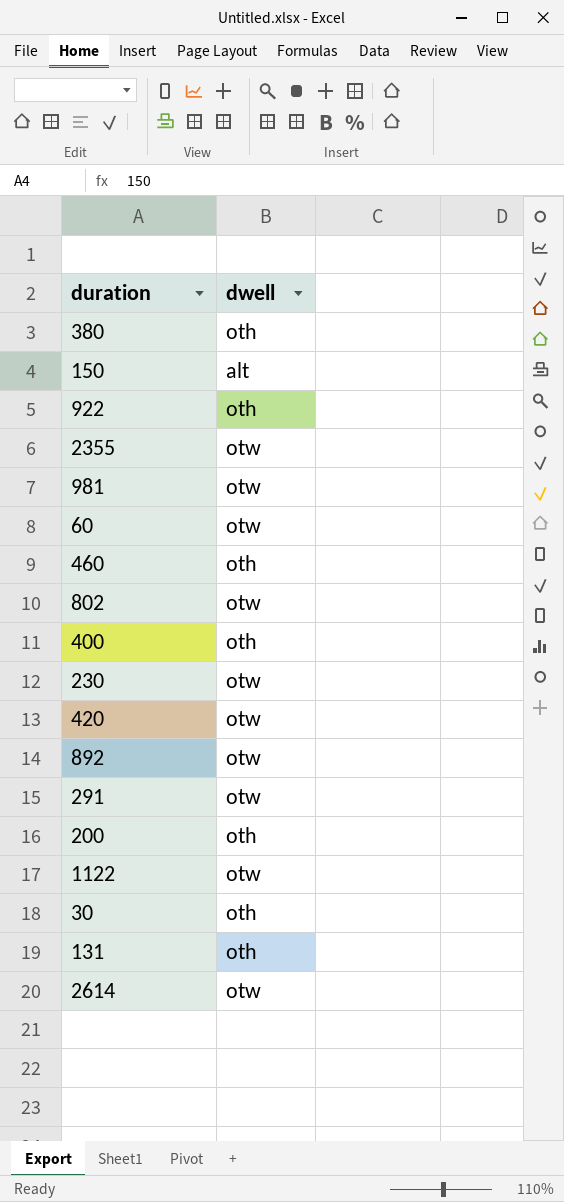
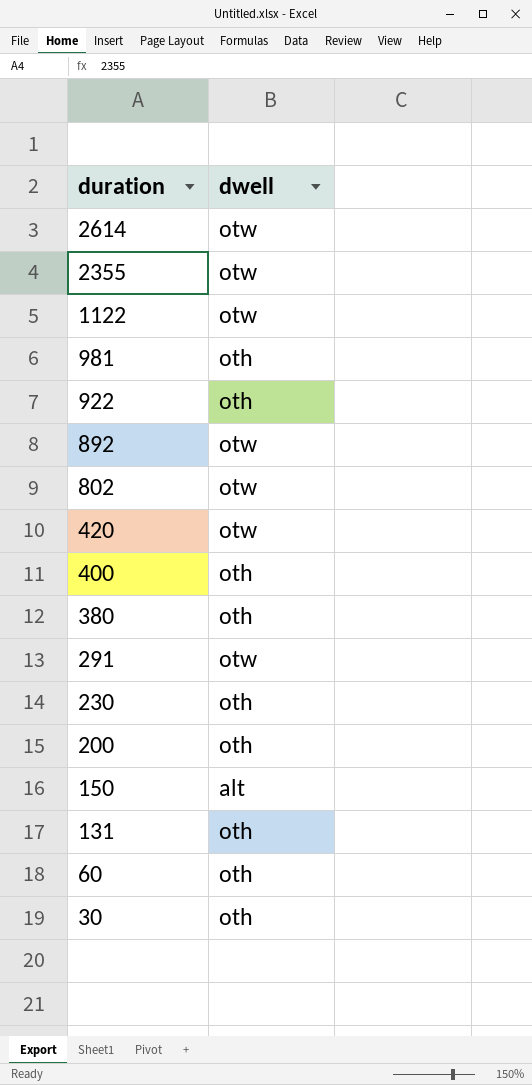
row order: none -> duration descending
row 460: oth -> none
981 | dwell: otw -> oth
230 | dwell: otw -> oth
60 | dwell: otw -> oth

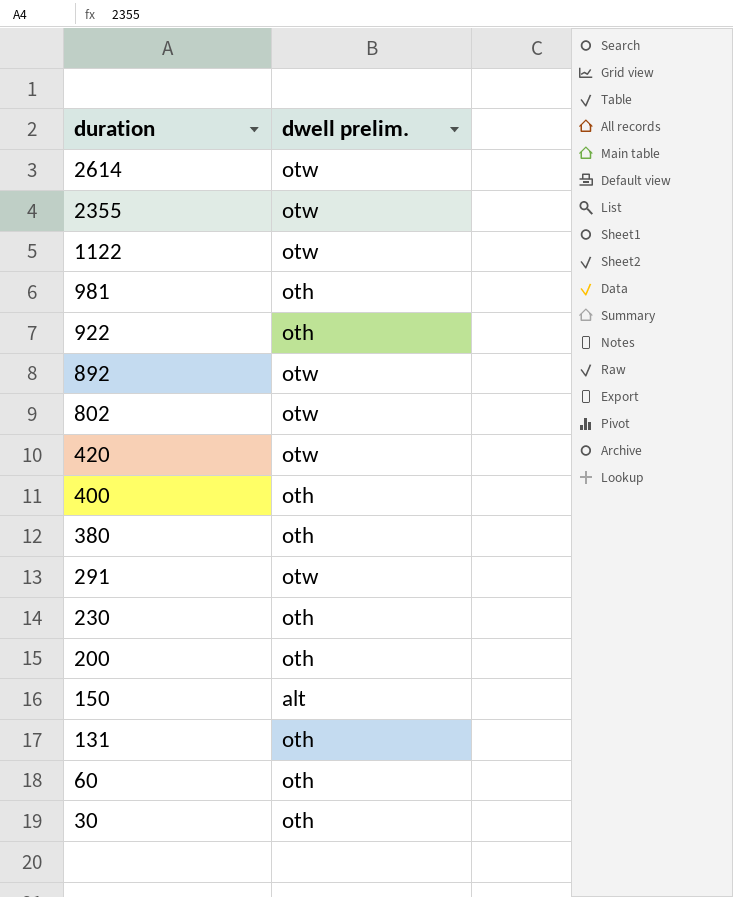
column name: dwell -> dwell prelim.

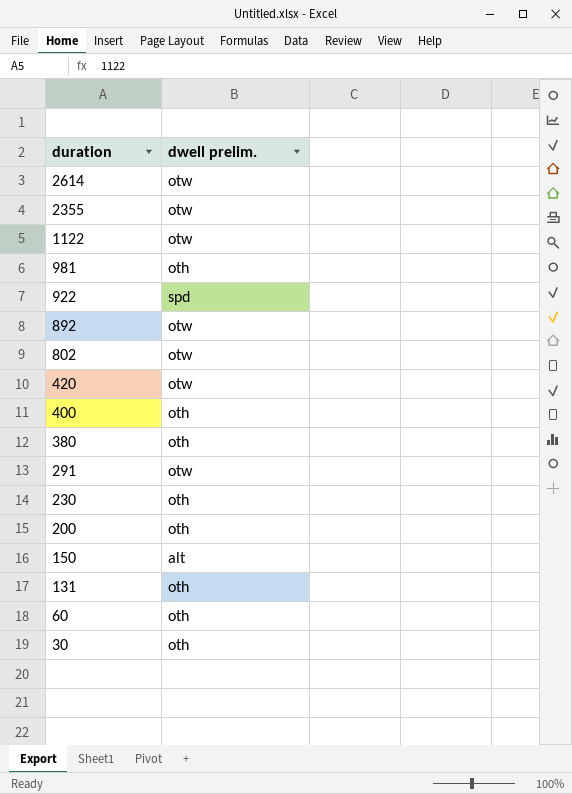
922 | dwell prelim.: oth -> spd

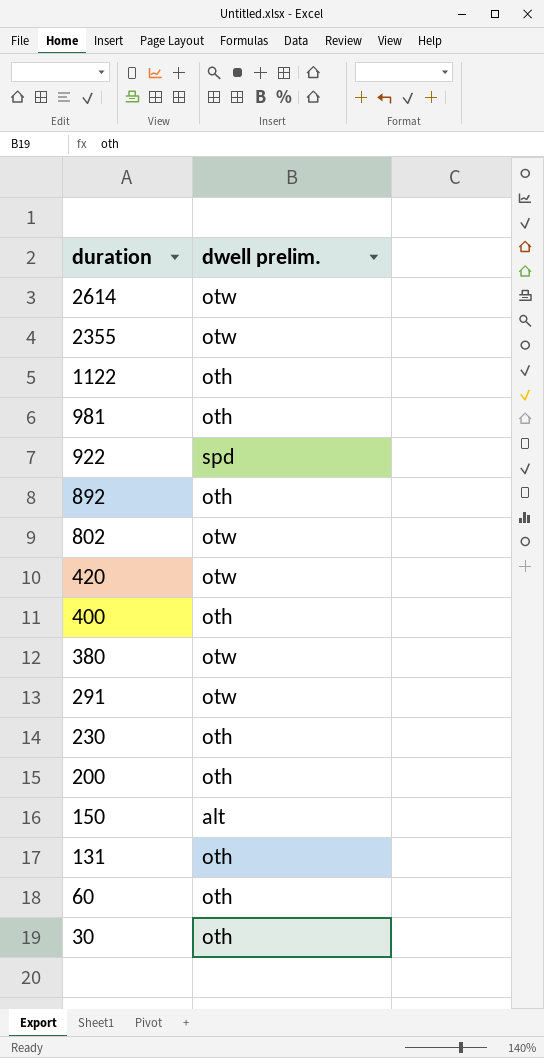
1122 | dwell prelim.: otw -> oth
892 | dwell prelim.: otw -> oth
380 | dwell prelim.: oth -> otw

